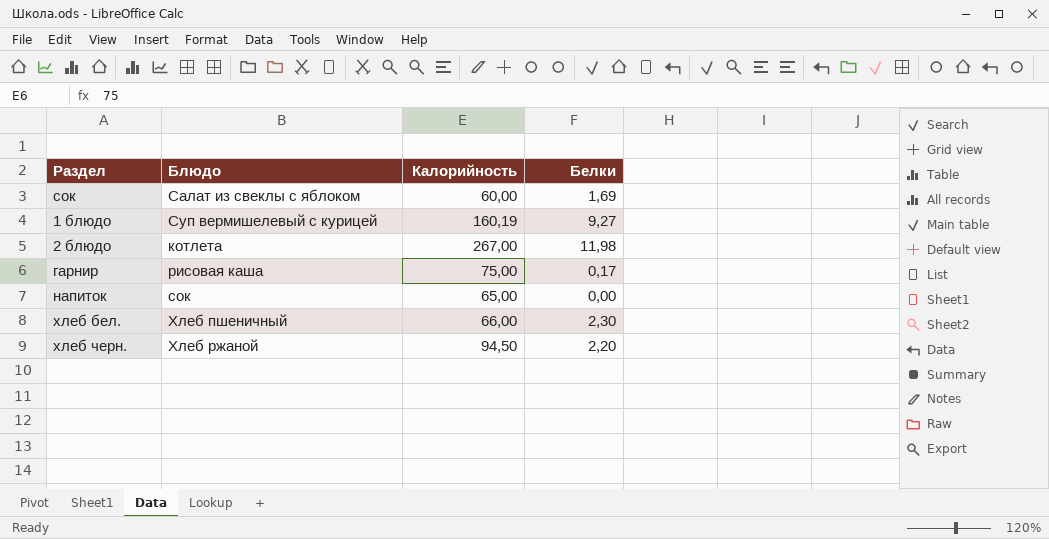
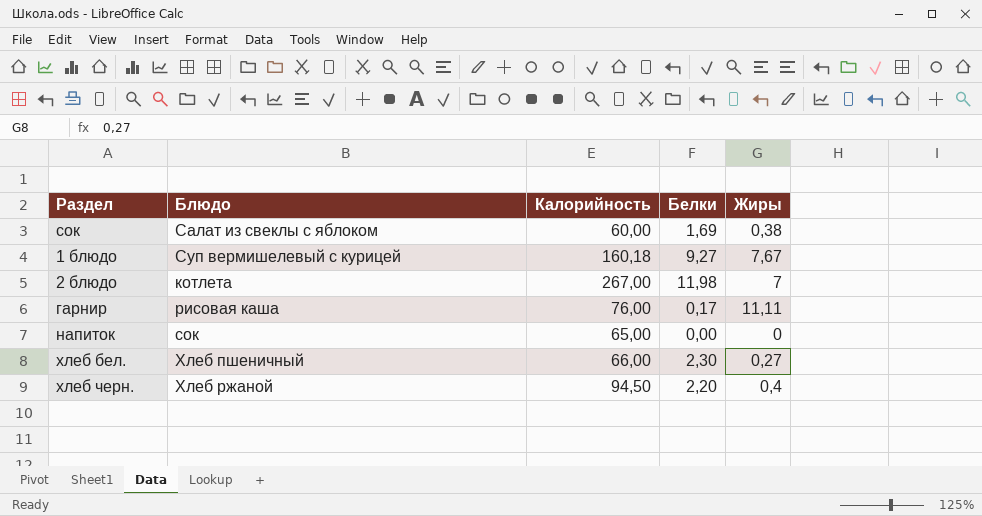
column Жиры | position: none -> 5
1 блюдо | Калорийность: 160,19 -> 160,18
гарнир | Калорийность: 75,00 -> 76,00

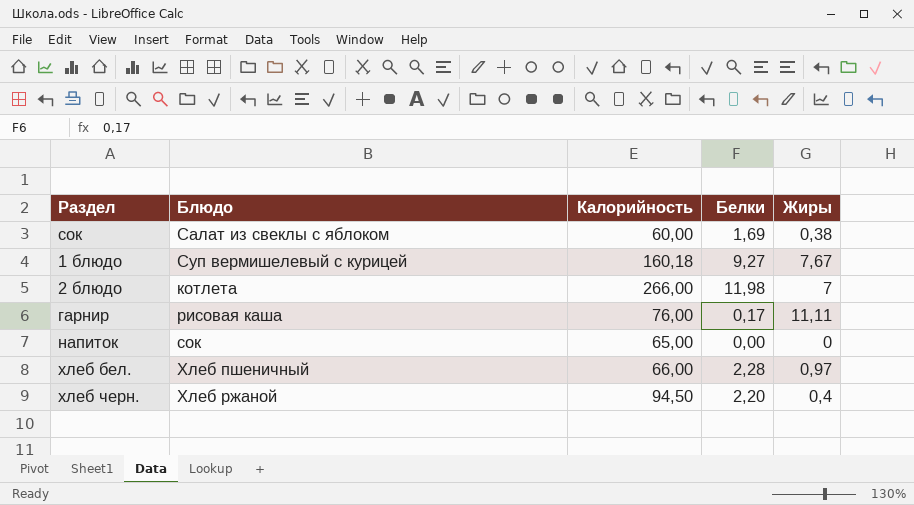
2 блюдо | Калорийность: 267,00 -> 266,00
хлеб бел. | Белки: 2,30 -> 2,28
хлеб бел. | Жиры: 0,27 -> 0,97

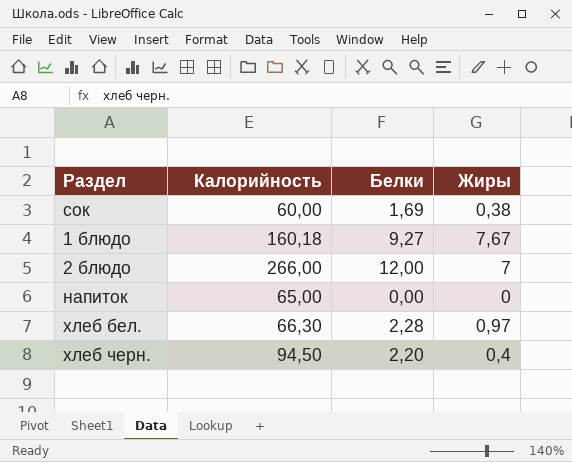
column Блюдо | position: 2 -> none
row гарнир: рисовая каша | 76,00 | 0,17 | 11,11 -> none
2 блюдо | Белки: 11,98 -> 12,00
хлеб бел. | Калорийность: 66,00 -> 66,30

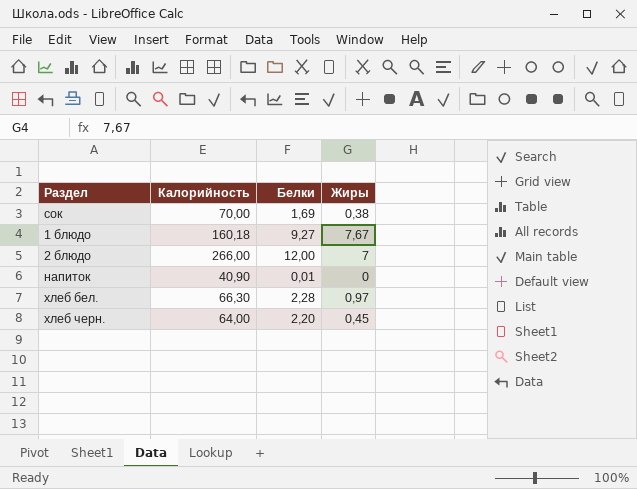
сок | Калорийность: 60,00 -> 70,00
напиток | Калорийность: 65,00 -> 40,90
напиток | Белки: 0,00 -> 0,01
хлеб черн. | Калорийность: 94,50 -> 64,00
хлеб черн. | Жиры: 0,4 -> 0,45

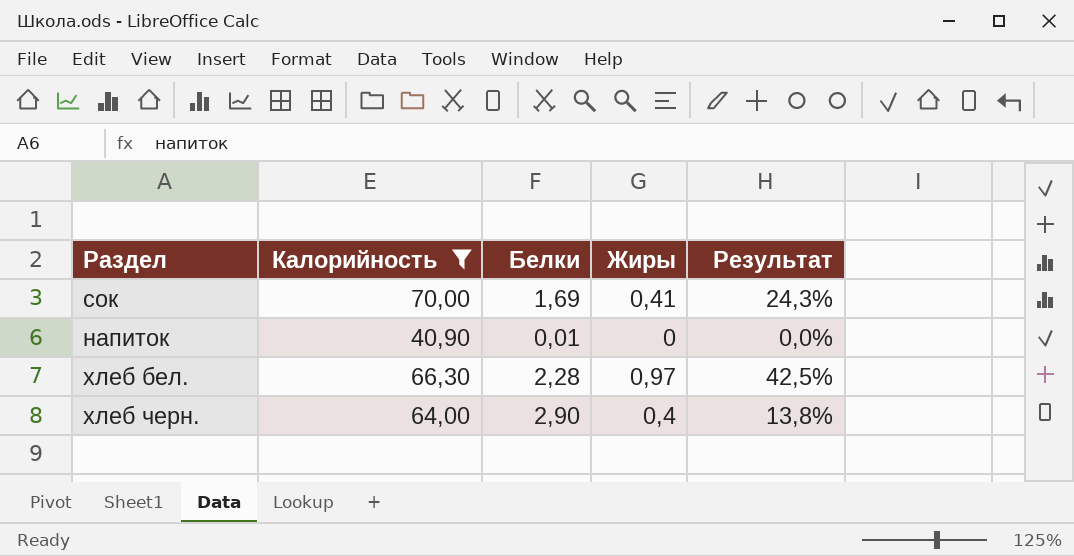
filter: none -> Калорийность <= 70,00
column Результат | formula: none -> [Жиры] / [Белки]
сок | Жиры: 0,38 -> 0,41
хлеб черн. | Белки: 2,20 -> 2,90
хлеб черн. | Жиры: 0,45 -> 0,4

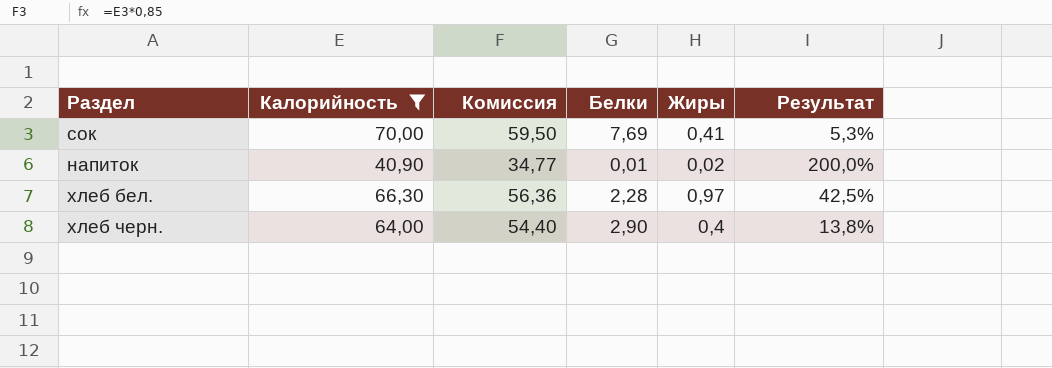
column Комиссия | formula: none -> [Калорийность] * 0,85
сок | Белки: 1,69 -> 7,69
сок | Результат: 24,3% -> 5,3%
напиток | Жиры: 0 -> 0,02
напиток | Результат: 0,0% -> 200,0%

